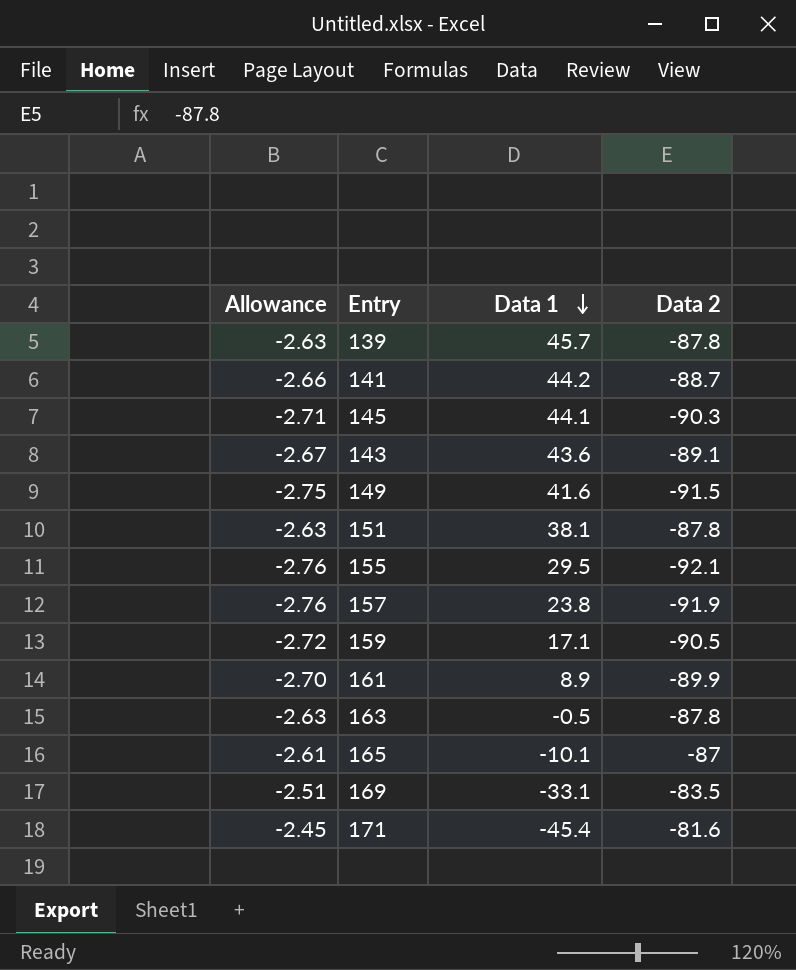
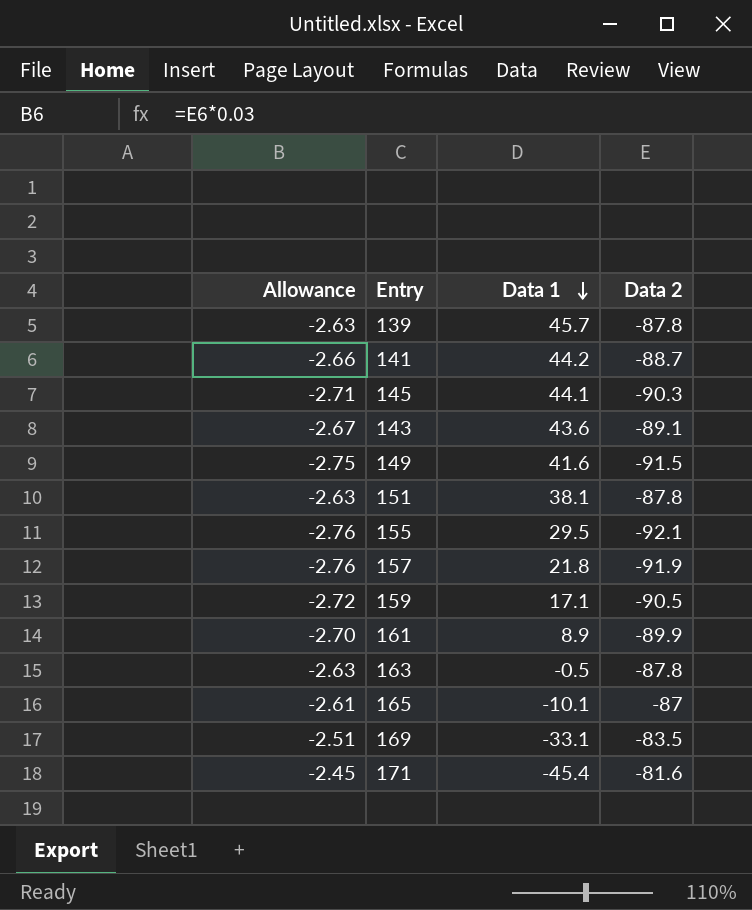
157 | Data 1: 23.8 -> 21.8

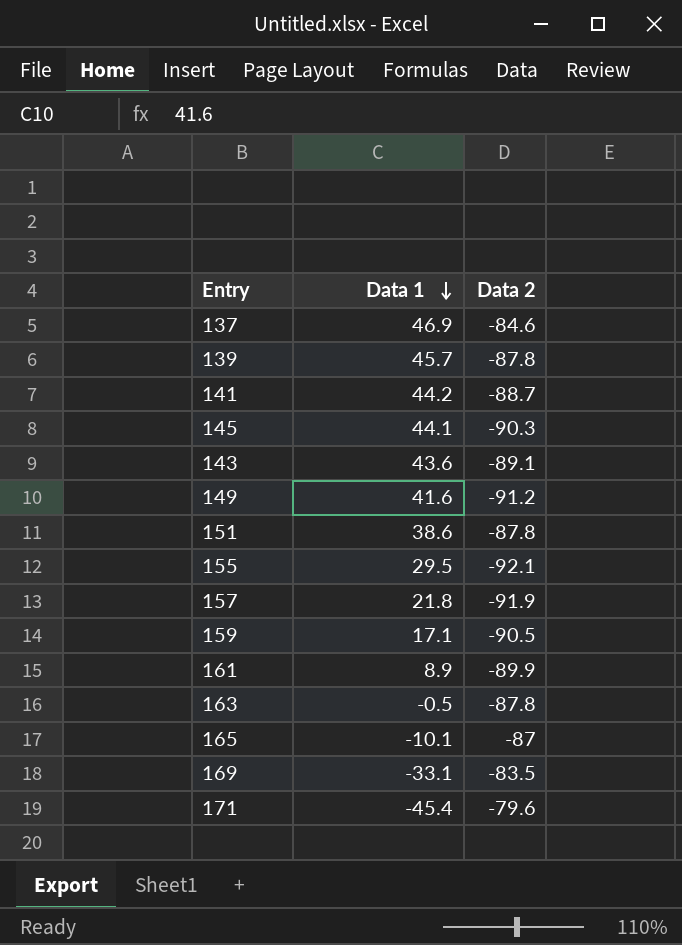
column Allowance | formula: [Data 2] * 0.03 -> none
row 137: none -> 46.9 | -84.6
149 | Data 2: -91.5 -> -91.2
151 | Data 1: 38.1 -> 38.6
171 | Data 2: -81.6 -> -79.6

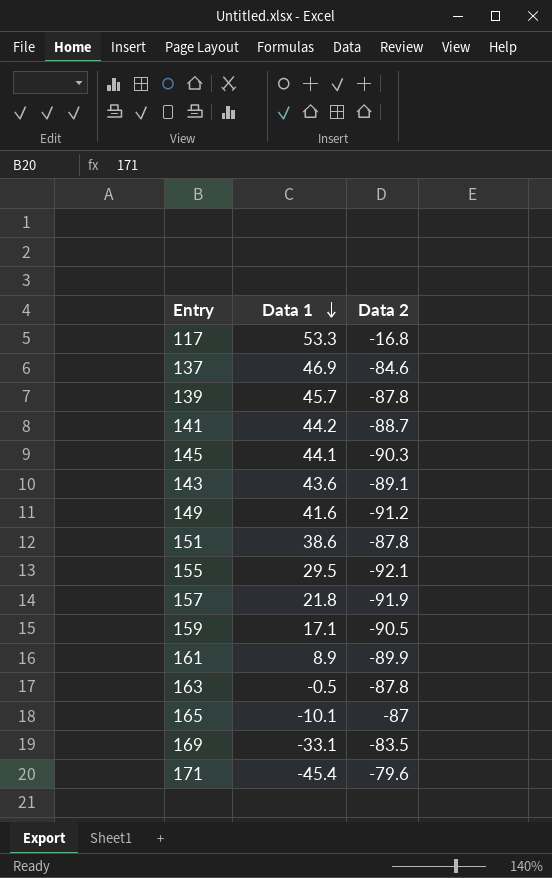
row 117: none -> 53.3 | -16.8

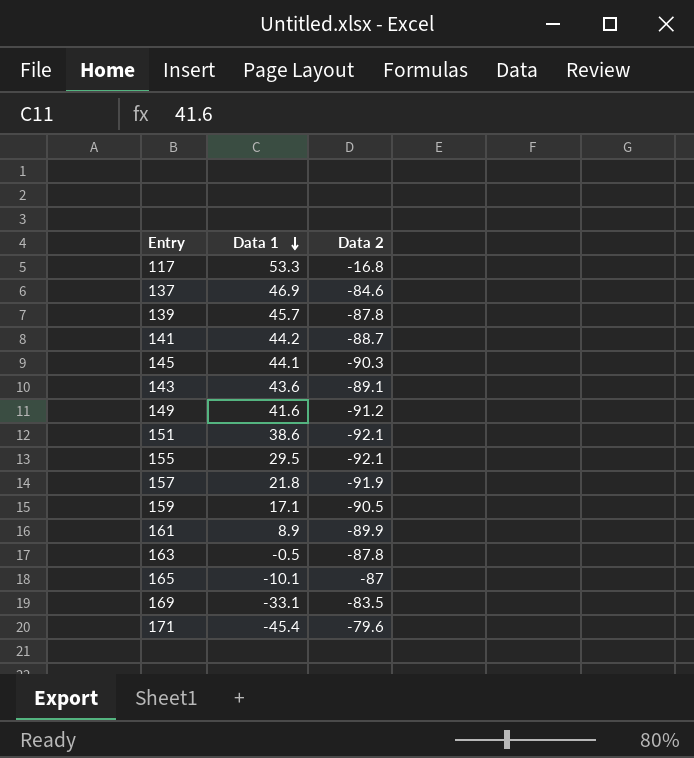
151 | Data 2: -87.8 -> -92.1

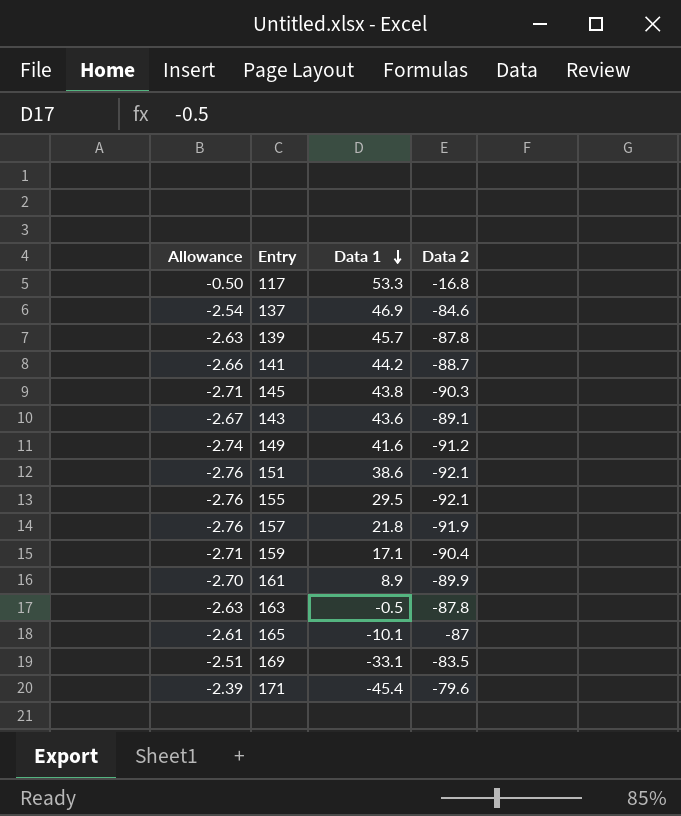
column Allowance | formula: none -> [Data 2] * 0.03
145 | Data 1: 44.1 -> 43.8
159 | Data 2: -90.5 -> -90.4

